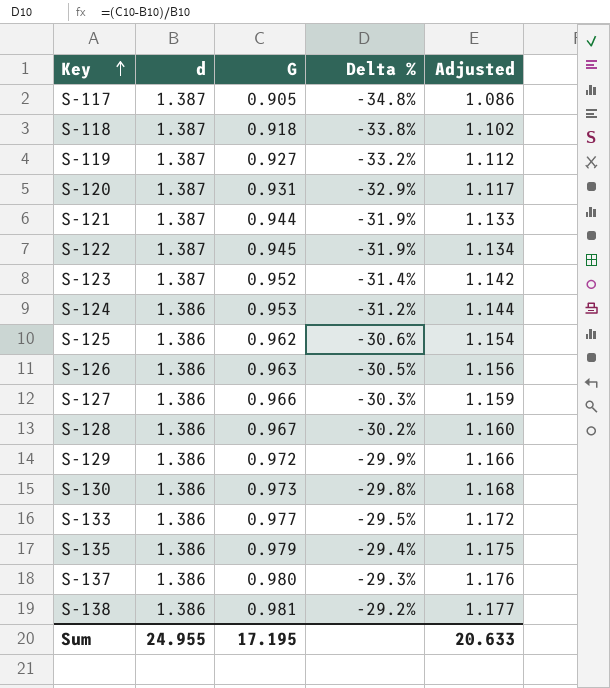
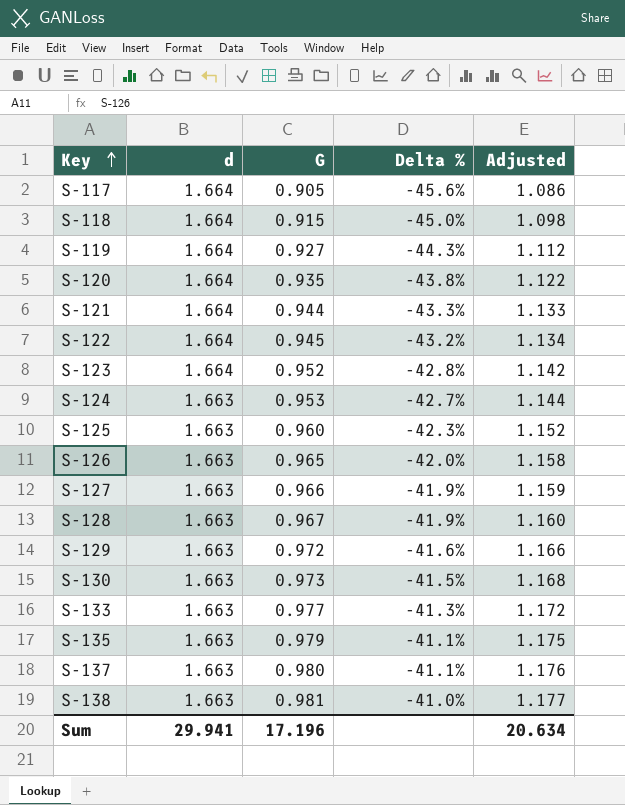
S-117 | d: 1.387 -> 1.664
S-117 | Delta %: -34.8% -> -45.6%
S-118 | d: 1.387 -> 1.664
S-118 | G: 0.918 -> 0.915
S-118 | Delta %: -33.8% -> -45.0%
S-118 | Adjusted: 1.102 -> 1.098
S-119 | d: 1.387 -> 1.664
S-119 | Delta %: -33.2% -> -44.3%
S-120 | d: 1.387 -> 1.664
S-120 | G: 0.931 -> 0.935
S-120 | Delta %: -32.9% -> -43.8%
S-120 | Adjusted: 1.117 -> 1.122
S-121 | d: 1.387 -> 1.664
S-121 | Delta %: -31.9% -> -43.3%
S-122 | d: 1.387 -> 1.664
S-122 | Delta %: -31.9% -> -43.2%
S-123 | d: 1.387 -> 1.664
S-123 | Delta %: -31.4% -> -42.8%
S-124 | d: 1.386 -> 1.663
S-124 | Delta %: -31.2% -> -42.7%
S-125 | d: 1.386 -> 1.663
S-125 | G: 0.962 -> 0.960
S-125 | Delta %: -30.6% -> -42.3%
S-125 | Adjusted: 1.154 -> 1.152
S-126 | d: 1.386 -> 1.663
S-126 | G: 0.963 -> 0.965
S-126 | Delta %: -30.5% -> -42.0%
S-126 | Adjusted: 1.156 -> 1.158
S-127 | d: 1.386 -> 1.663
S-127 | Delta %: -30.3% -> -41.9%
S-128 | d: 1.386 -> 1.663
S-128 | Delta %: -30.2% -> -41.9%
S-129 | d: 1.386 -> 1.663
S-129 | Delta %: -29.9% -> -41.6%
S-130 | d: 1.386 -> 1.663
S-130 | Delta %: -29.8% -> -41.5%
S-133 | d: 1.386 -> 1.663
S-133 | Delta %: -29.5% -> -41.3%
S-135 | d: 1.386 -> 1.663
S-135 | Delta %: -29.4% -> -41.1%
S-137 | d: 1.386 -> 1.663
S-137 | Delta %: -29.3% -> -41.1%
S-138 | d: 1.386 -> 1.663
S-138 | Delta %: -29.2% -> -41.0%
Sum | d: 24.955 -> 29.941
Sum | G: 17.195 -> 17.196
Sum | Adjusted: 20.633 -> 20.634

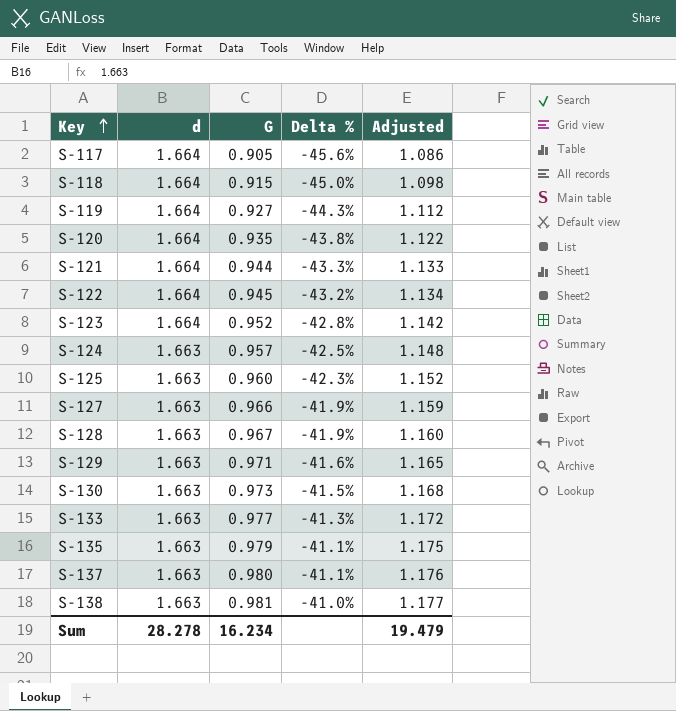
row S-126: 1.663 | 0.965 | -42.0% | 1.158 -> none
S-124 | G: 0.953 -> 0.957
S-124 | Delta %: -42.7% -> -42.5%
S-124 | Adjusted: 1.144 -> 1.148
S-129 | G: 0.972 -> 0.971
S-129 | Adjusted: 1.166 -> 1.165
Sum | d: 29.941 -> 28.278
Sum | G: 17.196 -> 16.234
Sum | Adjusted: 20.634 -> 19.479

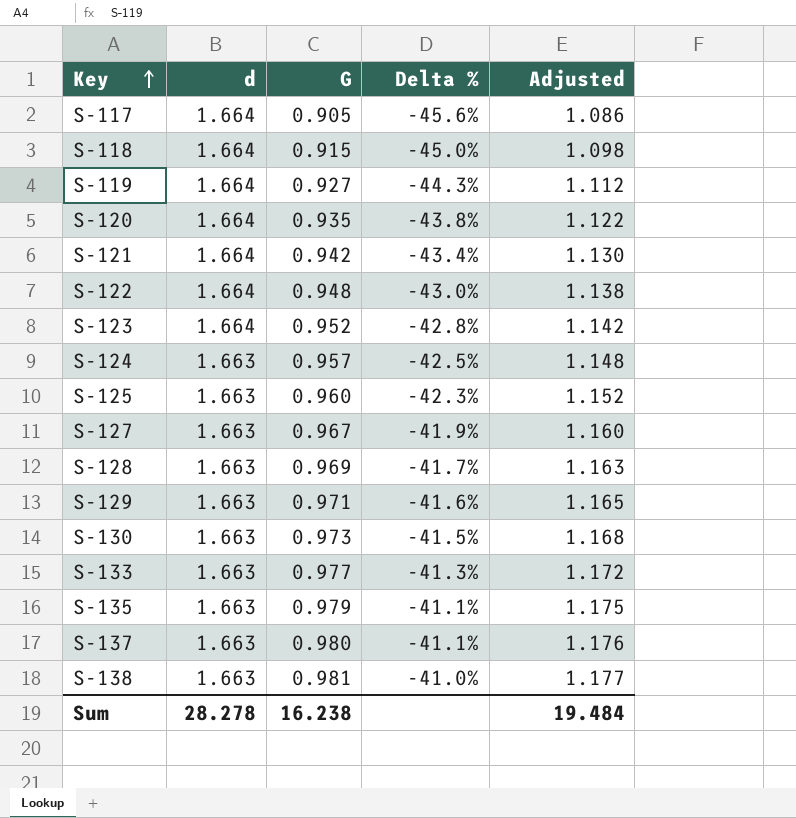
S-121 | G: 0.944 -> 0.942
S-121 | Delta %: -43.3% -> -43.4%
S-121 | Adjusted: 1.133 -> 1.130
S-122 | G: 0.945 -> 0.948
S-122 | Delta %: -43.2% -> -43.0%
S-122 | Adjusted: 1.134 -> 1.138
S-127 | G: 0.966 -> 0.967
S-127 | Adjusted: 1.159 -> 1.160
S-128 | G: 0.967 -> 0.969
S-128 | Delta %: -41.9% -> -41.7%
S-128 | Adjusted: 1.160 -> 1.163
Sum | G: 16.234 -> 16.238
Sum | Adjusted: 19.479 -> 19.484

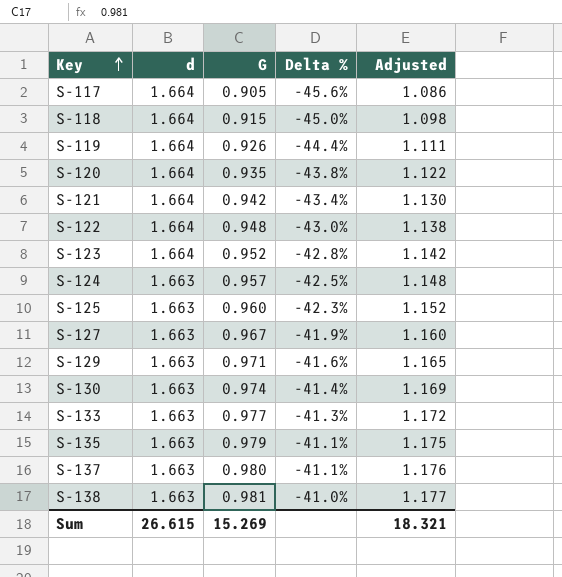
row S-128: 1.663 | 0.969 | -41.7% | 1.163 -> none
S-119 | G: 0.927 -> 0.926
S-119 | Delta %: -44.3% -> -44.4%
S-119 | Adjusted: 1.112 -> 1.111
S-130 | G: 0.973 -> 0.974
S-130 | Delta %: -41.5% -> -41.4%
S-130 | Adjusted: 1.168 -> 1.169
Sum | d: 28.278 -> 26.615
Sum | G: 16.238 -> 15.269
Sum | Adjusted: 19.484 -> 18.321

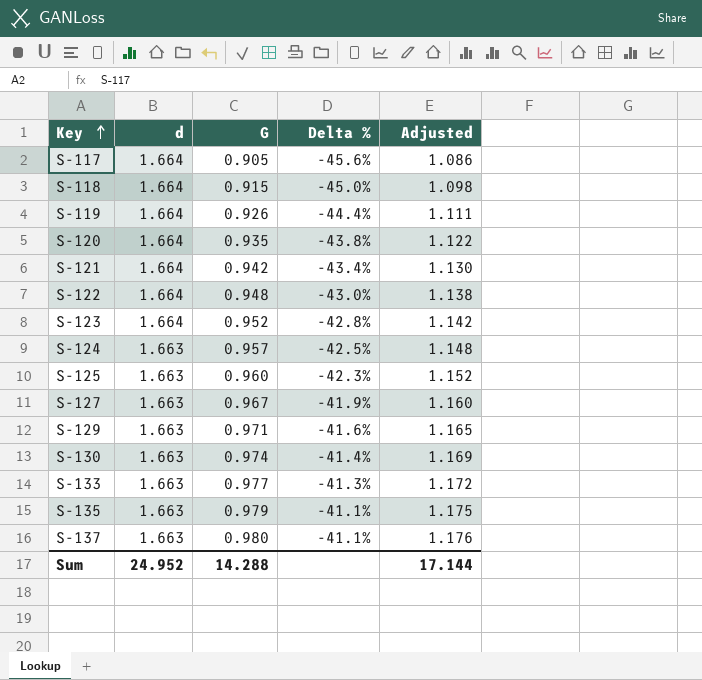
row S-138: 1.663 | 0.981 | -41.0% | 1.177 -> none
Sum | d: 26.615 -> 24.952
Sum | G: 15.269 -> 14.288
Sum | Adjusted: 18.321 -> 17.144

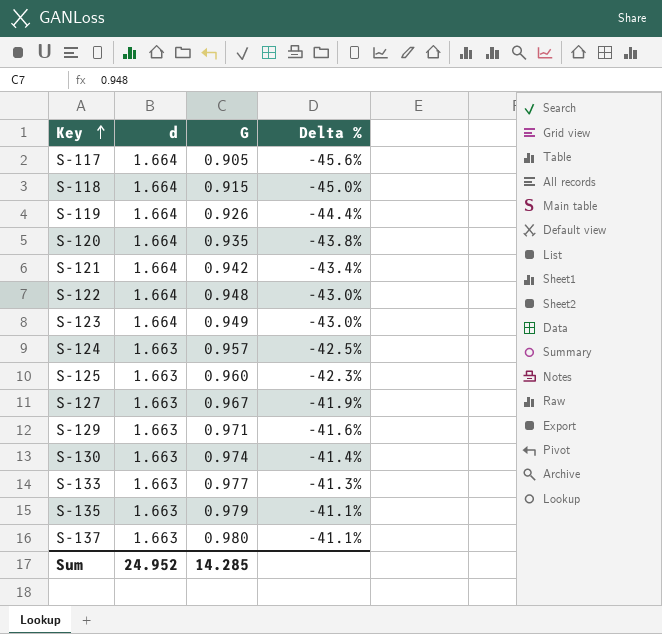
column Adjusted | formula: [G] * 1.2 -> none
S-123 | G: 0.952 -> 0.949
S-123 | Delta %: -42.8% -> -43.0%
Sum | G: 14.288 -> 14.285

